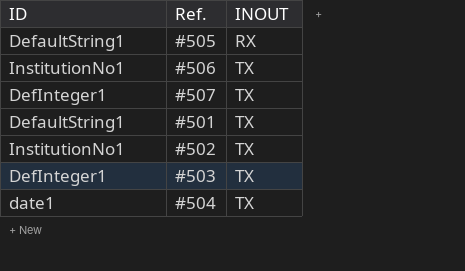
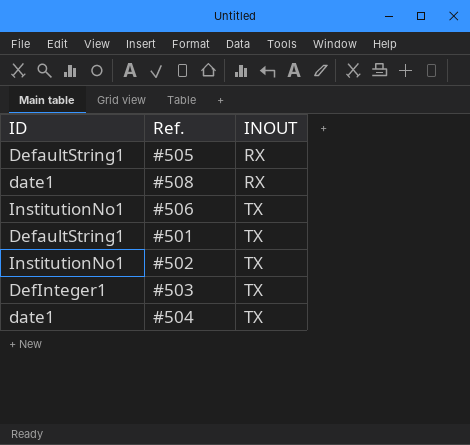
row #507: DefInteger1 | TX -> none
row #508: none -> date1 | RX

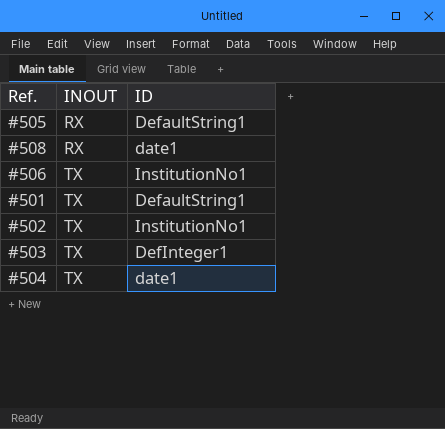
column ID | position: 1 -> 3

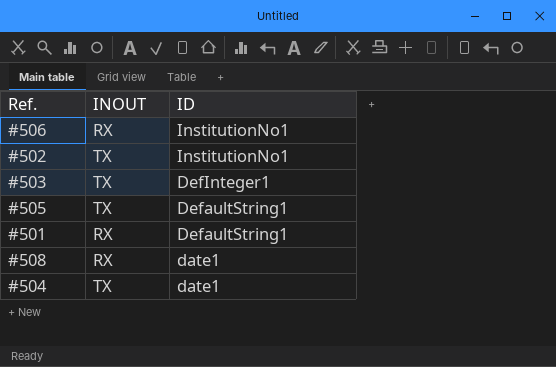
row order: INOUT ascending -> ID descending
#506 | INOUT: TX -> RX
#505 | INOUT: RX -> TX
#501 | INOUT: TX -> RX

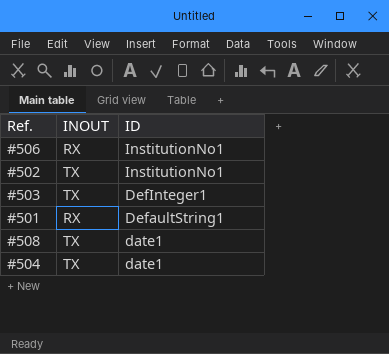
row #505: TX | DefaultString1 -> none
#508 | INOUT: RX -> TX

